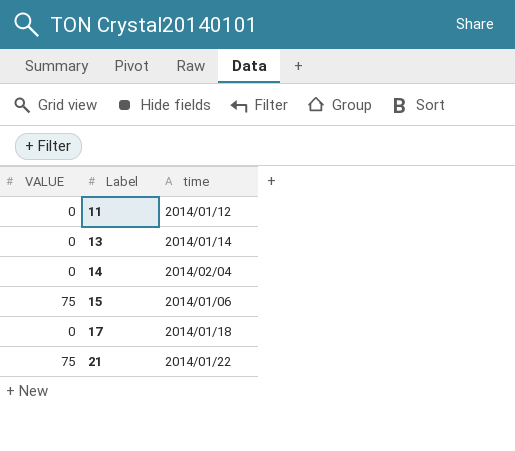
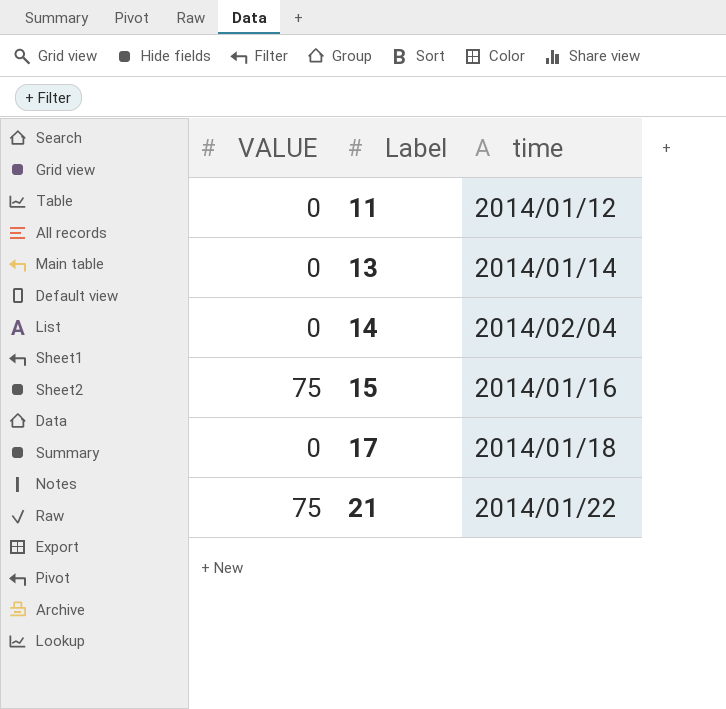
15 | time: 2014/01/06 -> 2014/01/16

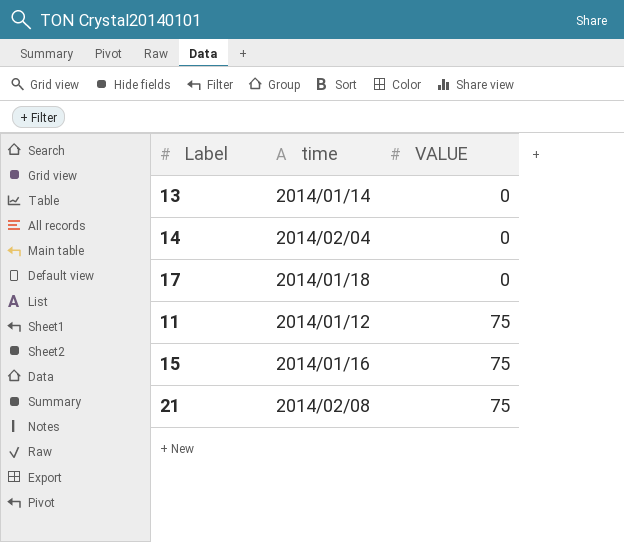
row order: Label ascending -> VALUE ascending
column VALUE | position: 1 -> 3
11 | VALUE: 0 -> 75
21 | time: 2014/01/22 -> 2014/02/08

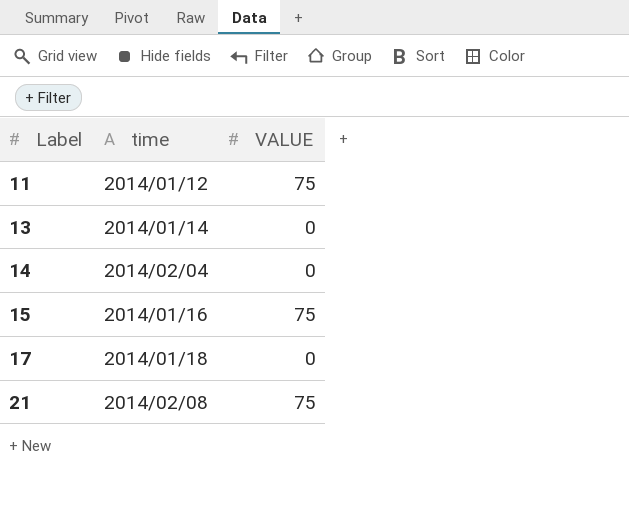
row order: VALUE ascending -> Label ascending

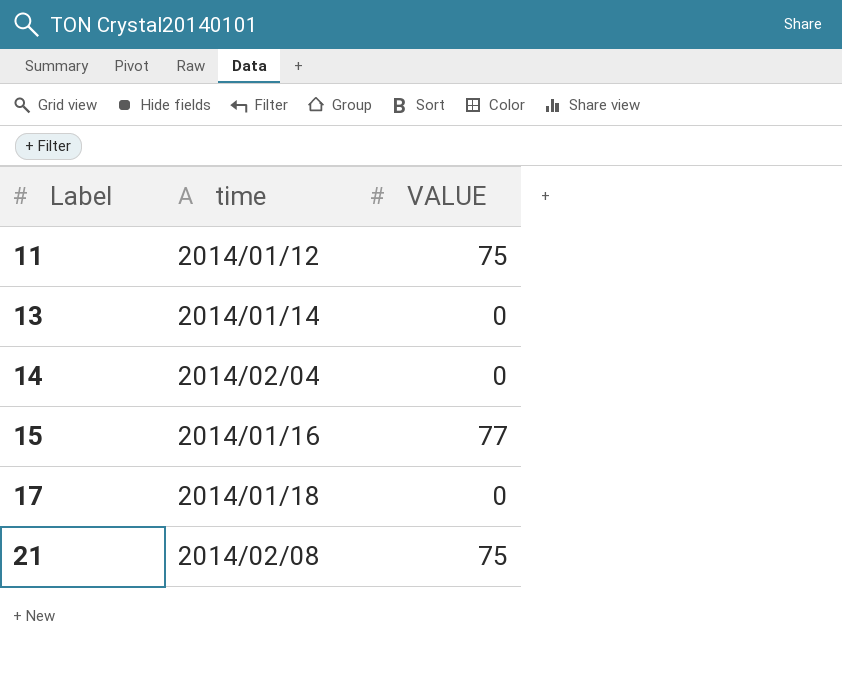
15 | VALUE: 75 -> 77

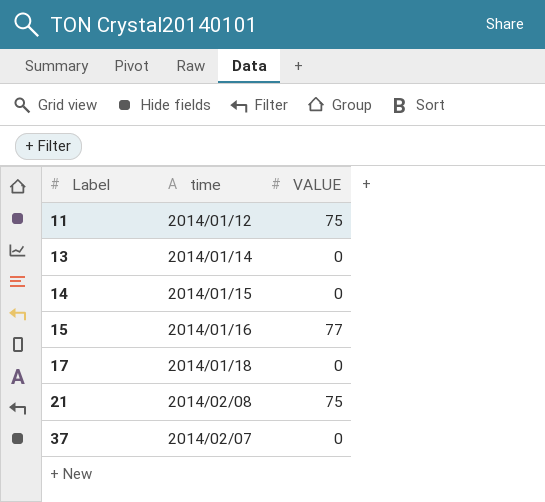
14 | time: 2014/02/04 -> 2014/01/15
row 37: none -> 2014/02/07 | 0

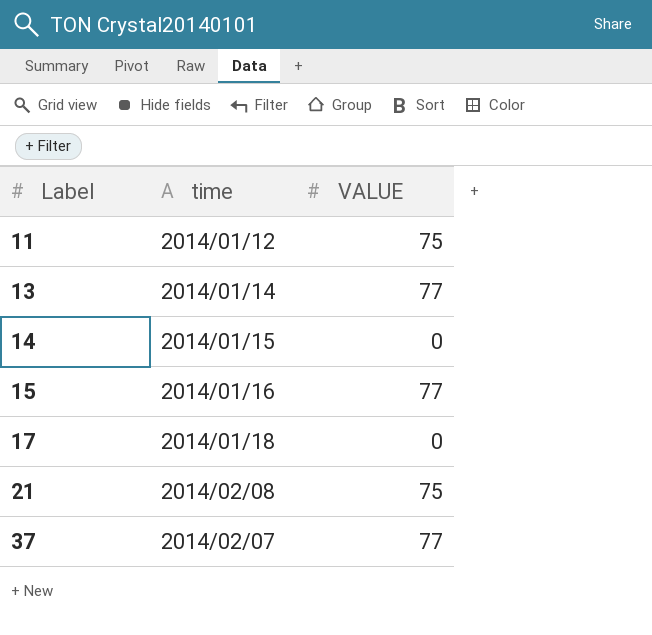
13 | VALUE: 0 -> 77
37 | VALUE: 0 -> 77

